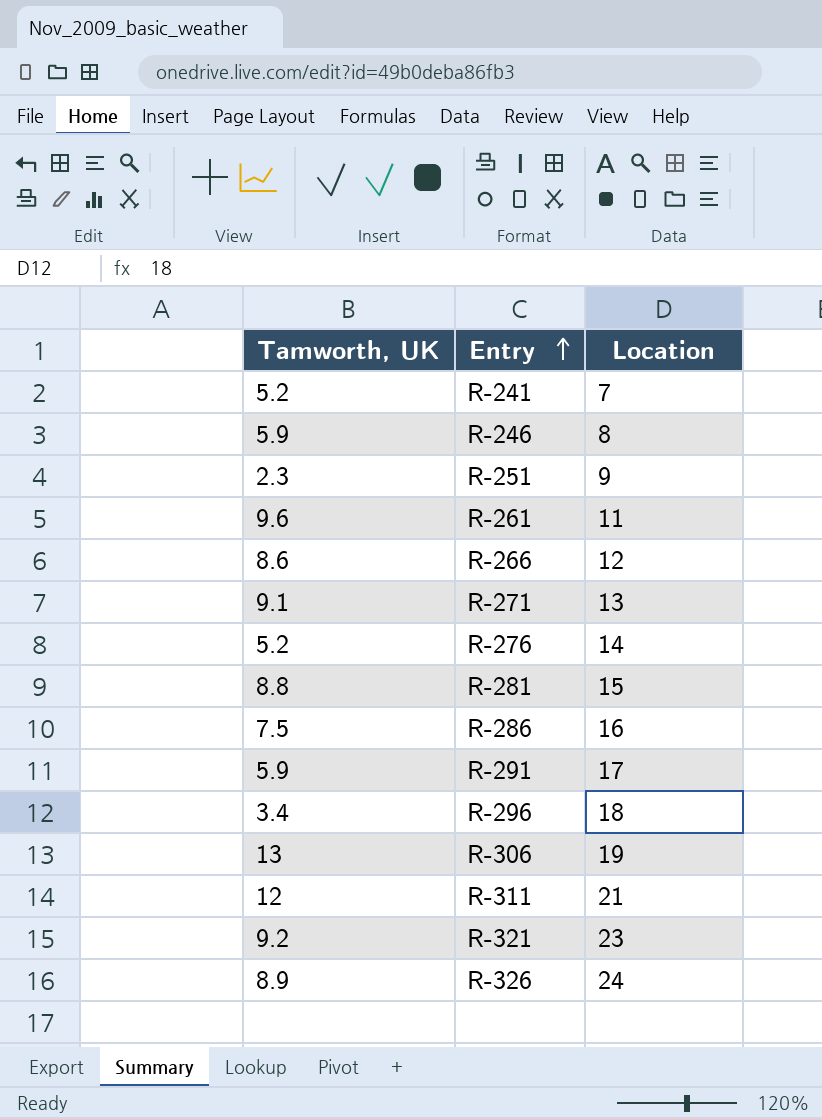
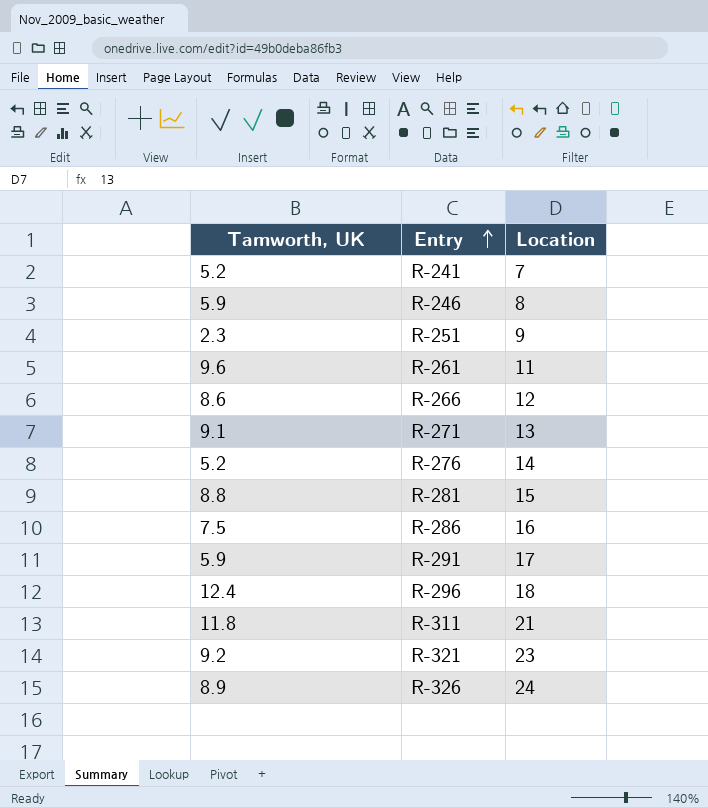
row R-306: 13 | 19 -> none
R-296 | Tamworth, UK: 3.4 -> 12.4
R-311 | Tamworth, UK: 12 -> 11.8

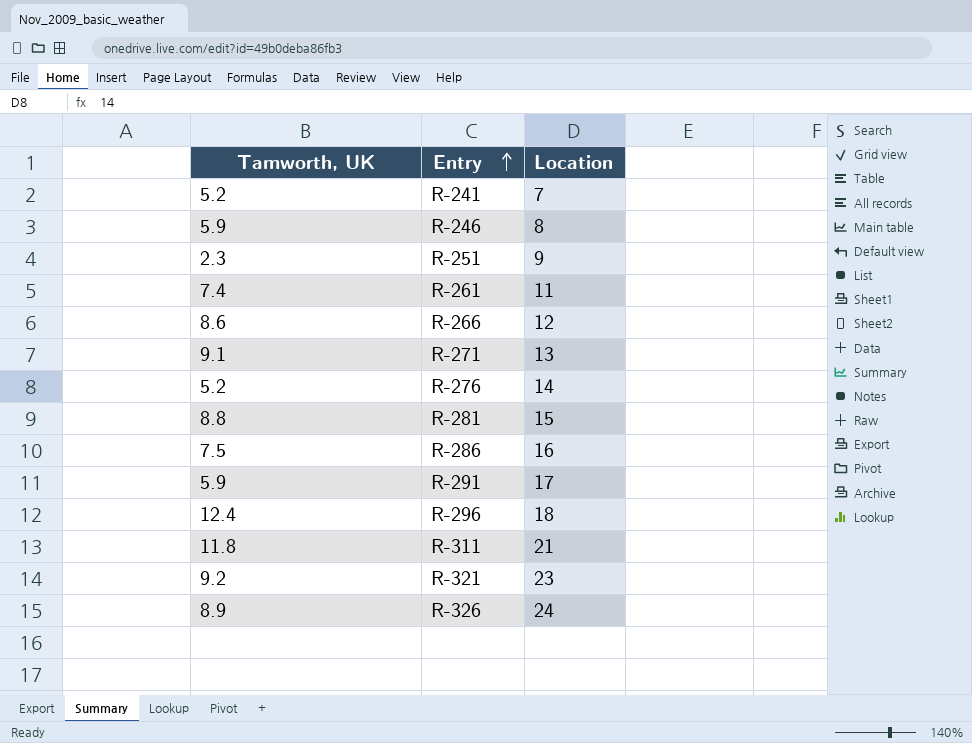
R-261 | Tamworth, UK: 9.6 -> 7.4

